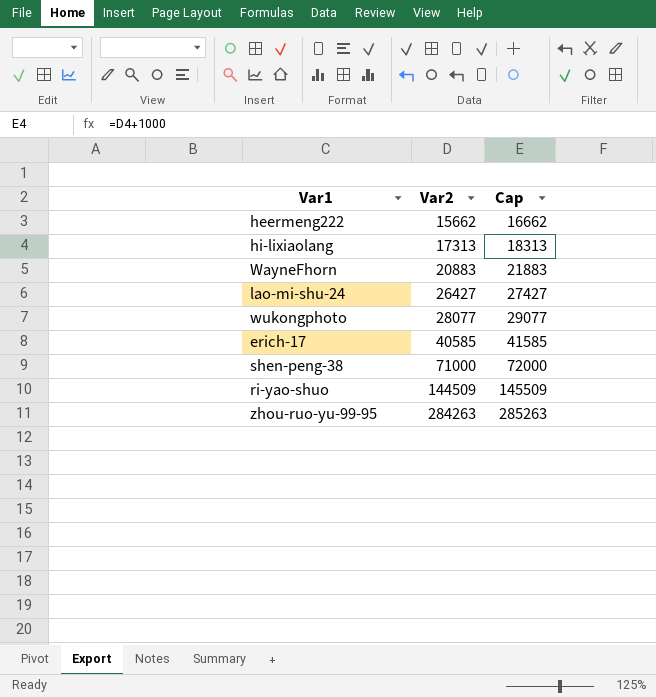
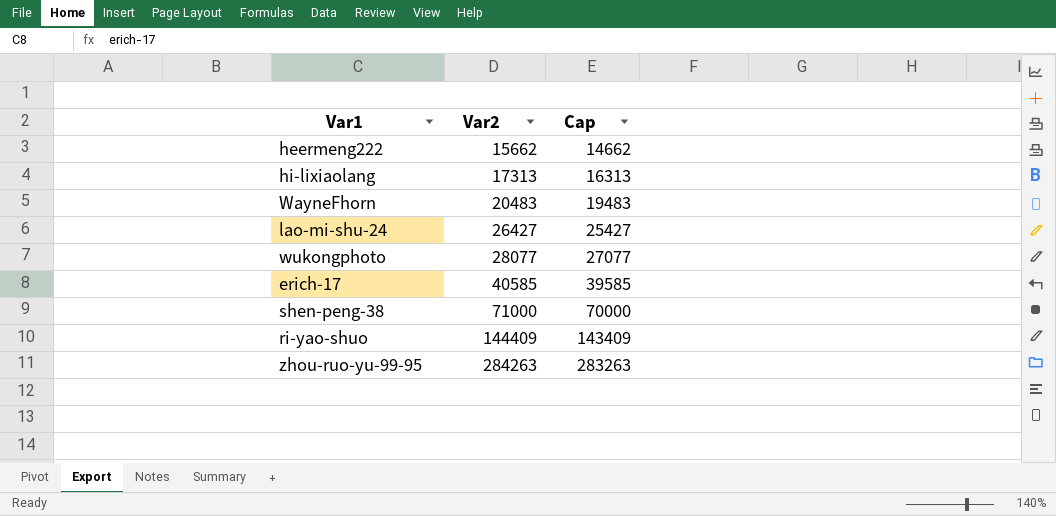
column Cap | formula: [Var2] + 1000 -> [Var2] - 1000
WayneFhorn | Var2: 20883 -> 20483
ri-yao-shuo | Var2: 144509 -> 144409

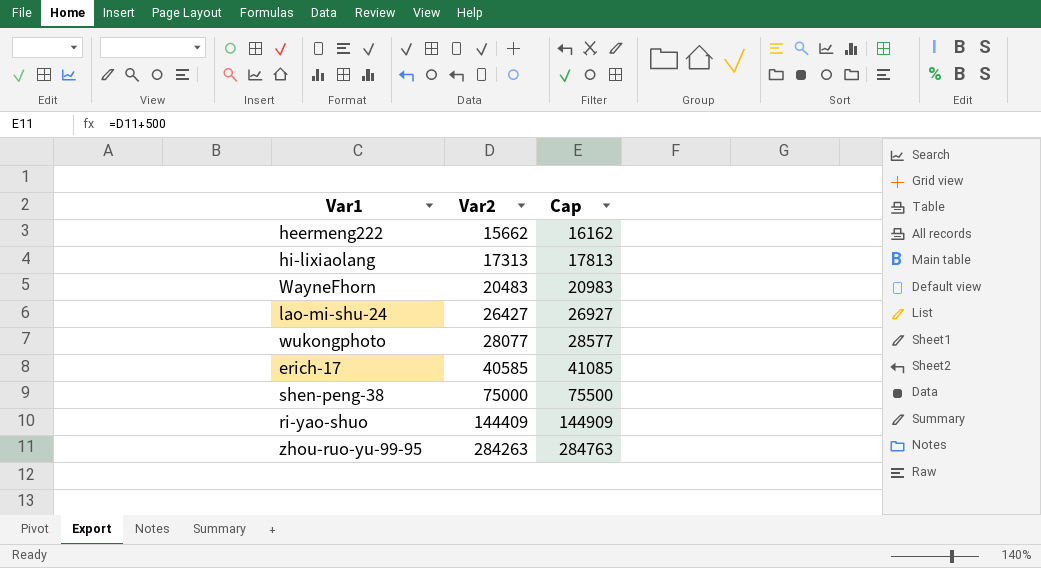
column Cap | formula: [Var2] - 1000 -> [Var2] + 500
shen-peng-38 | Var2: 71000 -> 75000

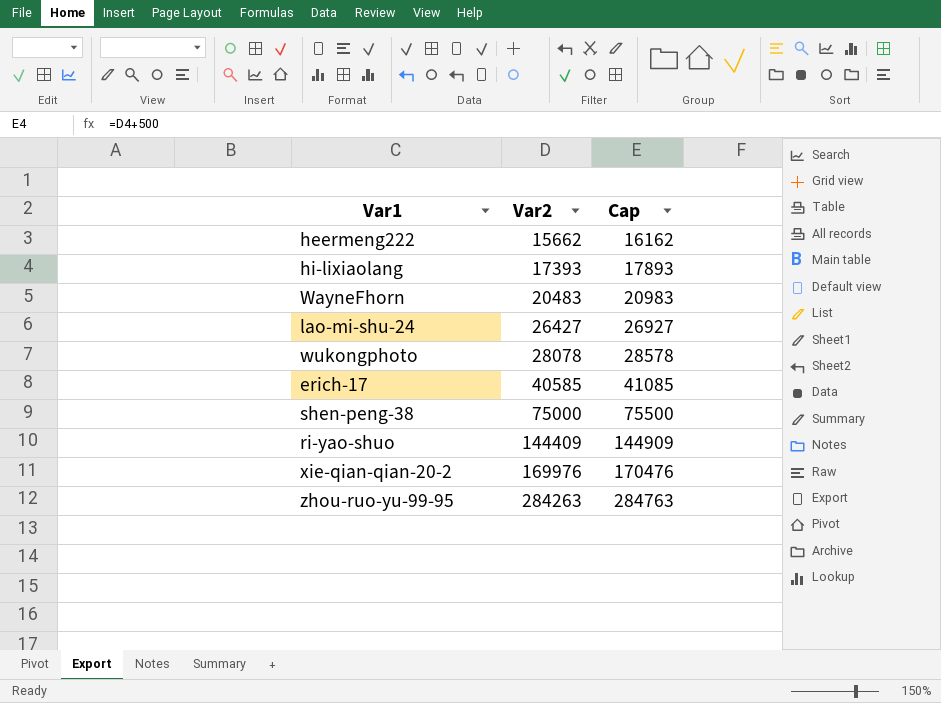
hi-lixiaolang | Var2: 17313 -> 17393
hi-lixiaolang | Cap: 17813 -> 17893
wukongphoto | Var2: 28077 -> 28078
wukongphoto | Cap: 28577 -> 28578
row xie-qian-qian-20-2: none -> 169976 | 170476

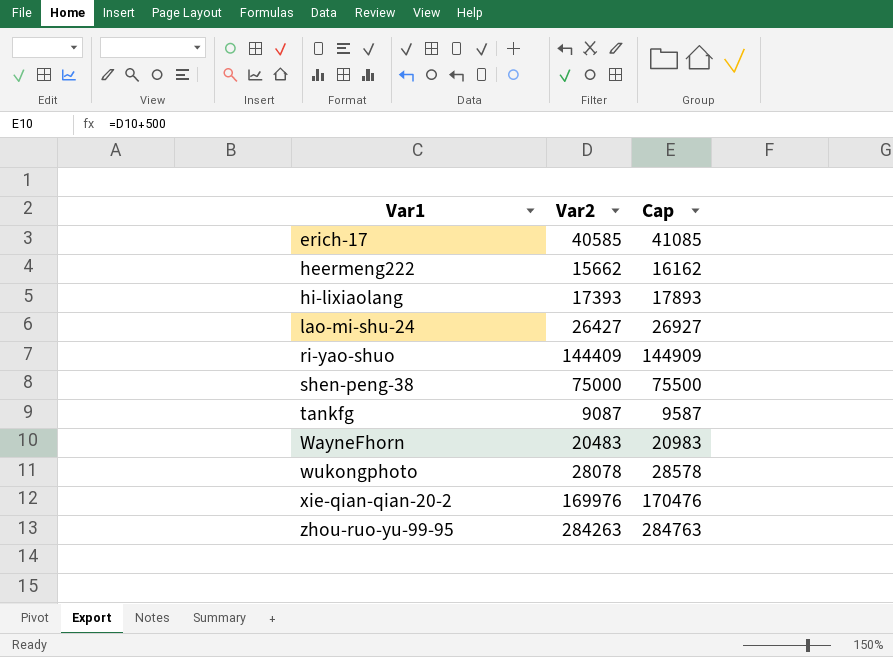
row order: Var2 ascending -> Var1 ascending
row tankfg: none -> 9087 | 9587

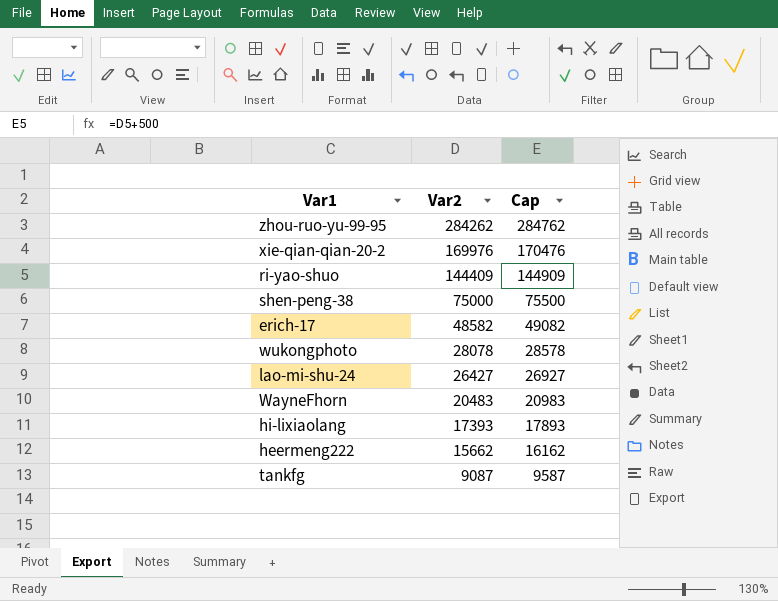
row order: Var1 ascending -> Var2 descending
zhou-ruo-yu-99-95 | Var2: 284263 -> 284262
zhou-ruo-yu-99-95 | Cap: 284763 -> 284762
erich-17 | Var2: 40585 -> 48582
erich-17 | Cap: 41085 -> 49082

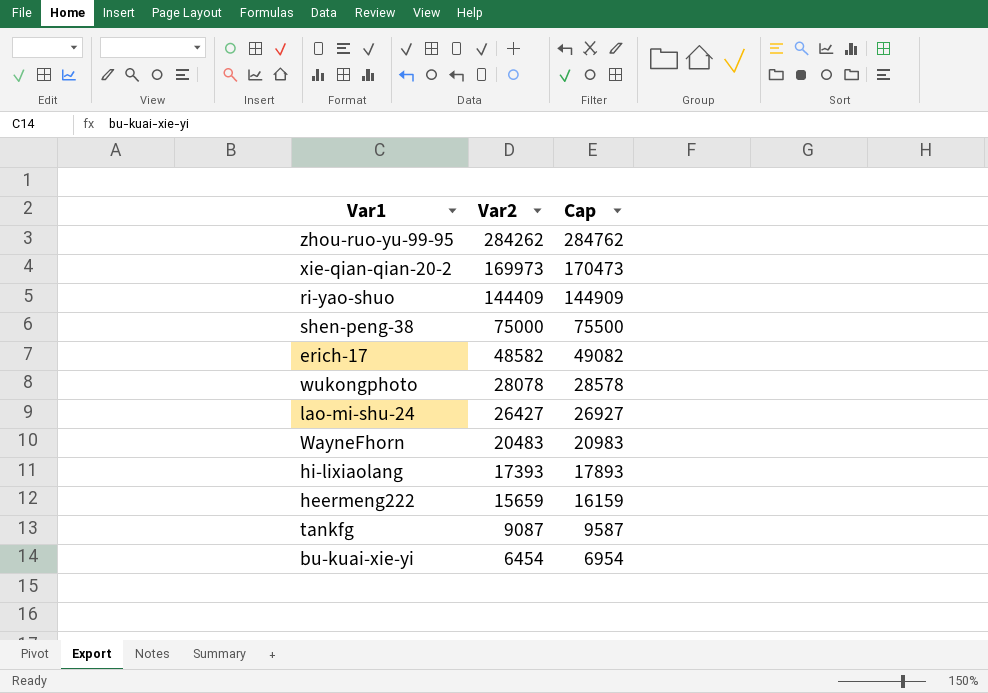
xie-qian-qian-20-2 | Var2: 169976 -> 169973
xie-qian-qian-20-2 | Cap: 170476 -> 170473
heermeng222 | Var2: 15662 -> 15659
heermeng222 | Cap: 16162 -> 16159
row bu-kuai-xie-yi: none -> 6454 | 6954

